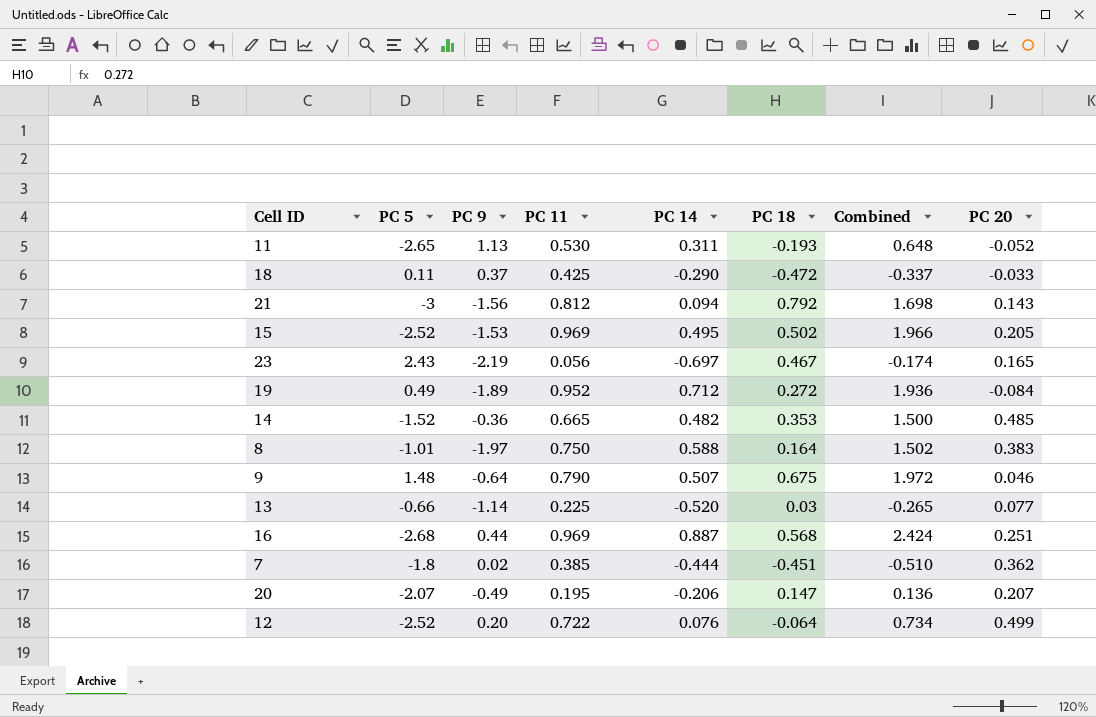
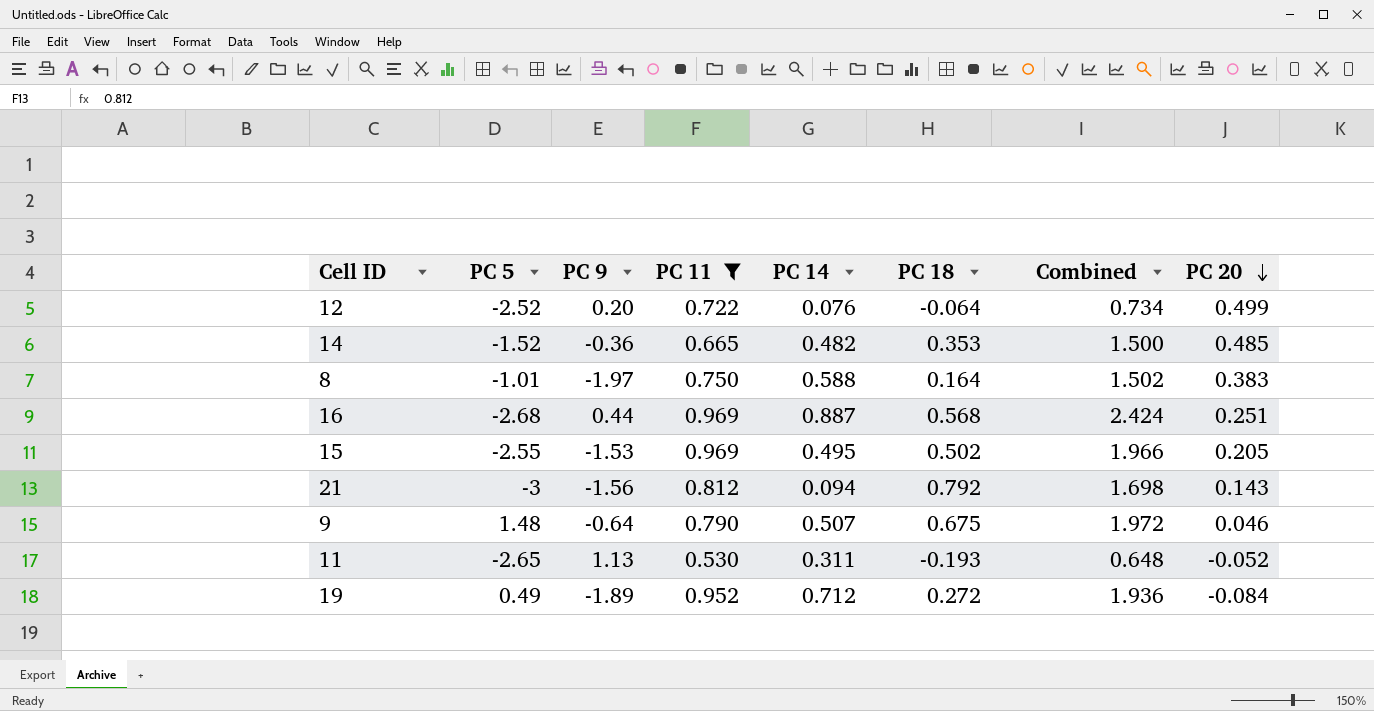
filter: none -> PC 11 >= 0.530
row order: none -> PC 20 descending
15 | PC 5: -2.52 -> -2.55

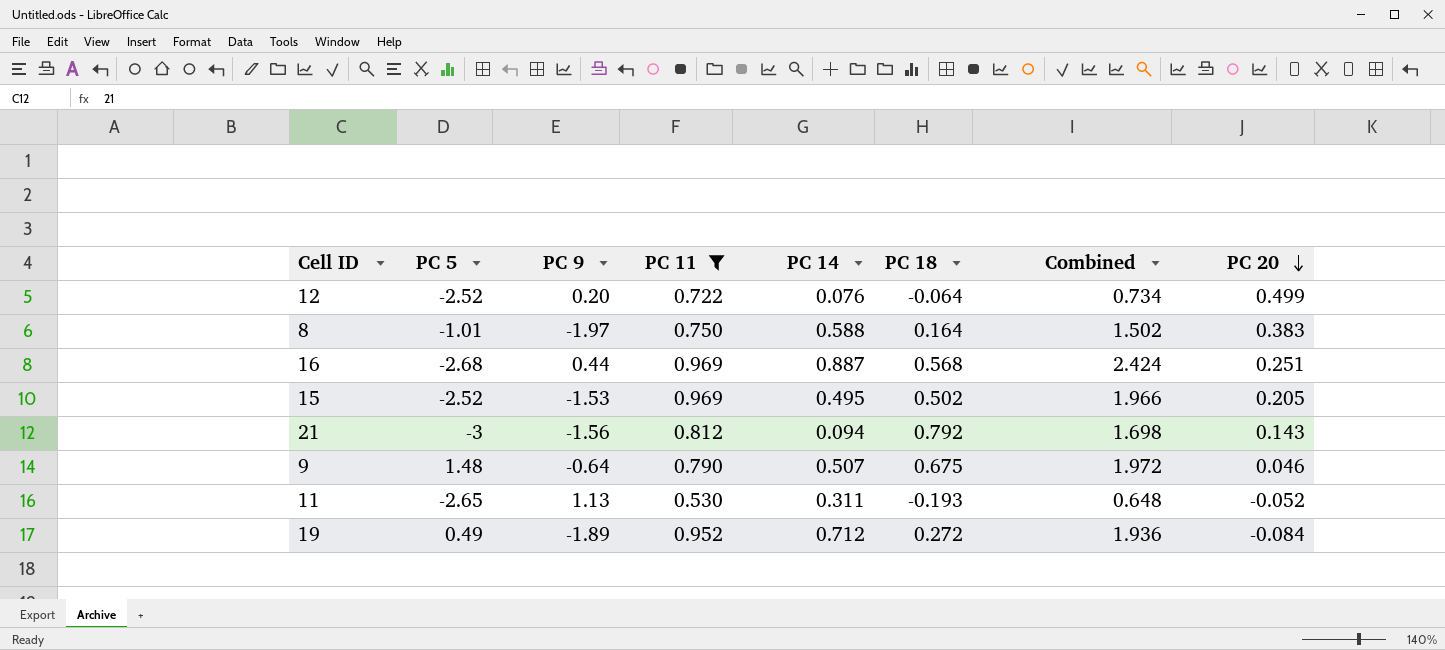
row 14: -1.52 | -0.36 | 0.665 | 0.482 | 0.353 | 1.500 | 0.485 -> none
15 | PC 5: -2.55 -> -2.52

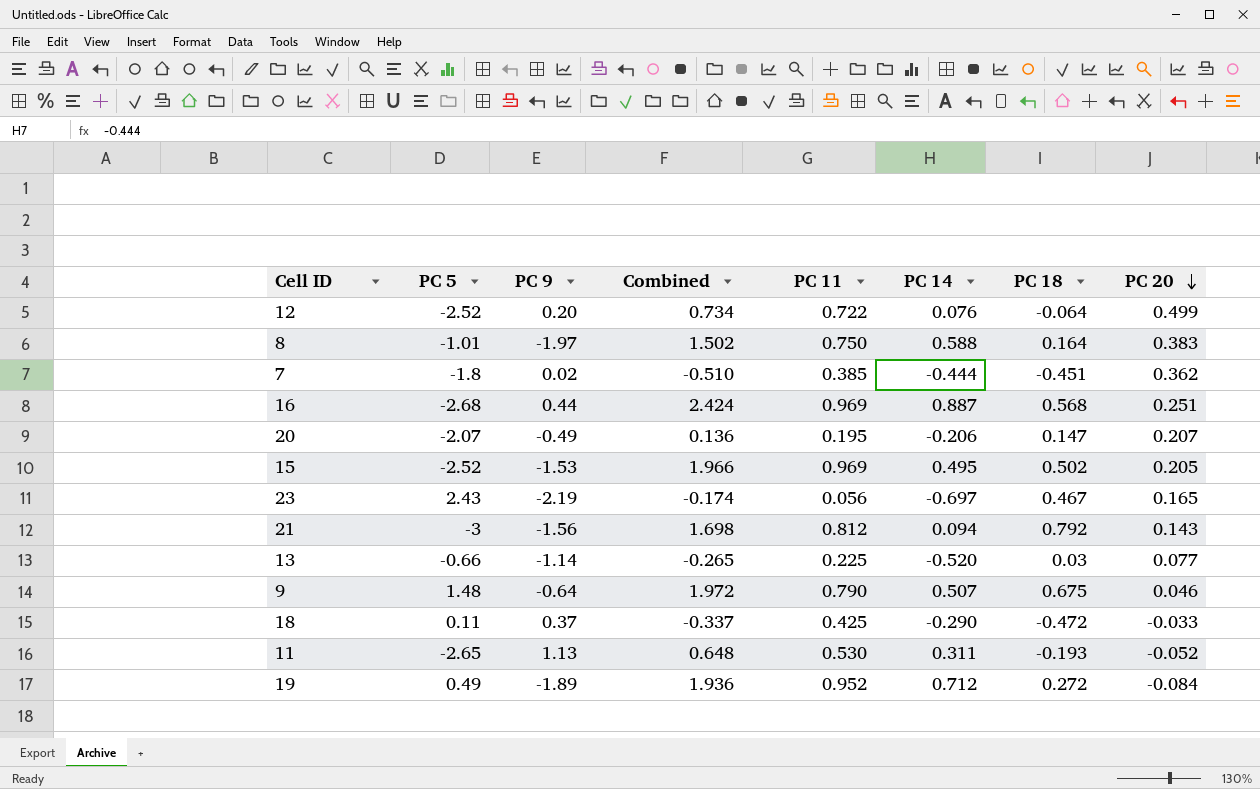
filter: PC 11 >= 0.530 -> none
column Combined | position: 7 -> 4

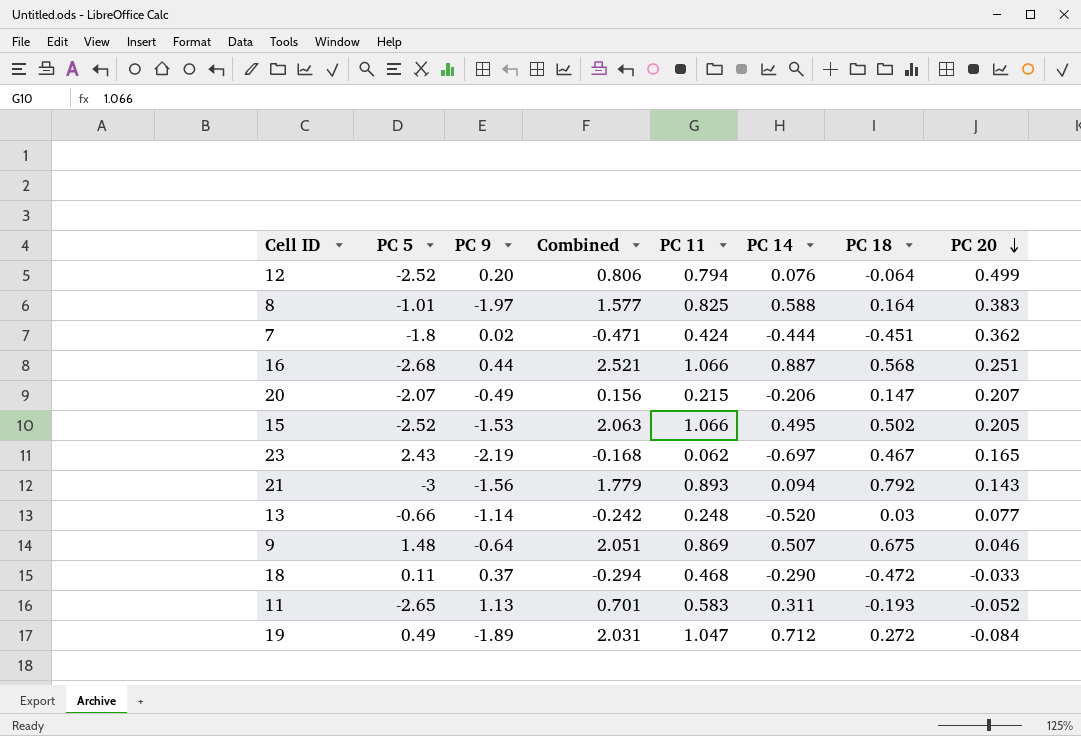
12 | Combined: 0.734 -> 0.806
12 | PC 11: 0.722 -> 0.794
8 | Combined: 1.502 -> 1.577
8 | PC 11: 0.750 -> 0.825
7 | Combined: -0.510 -> -0.471
7 | PC 11: 0.385 -> 0.424
16 | Combined: 2.424 -> 2.521
16 | PC 11: 0.969 -> 1.066
20 | Combined: 0.136 -> 0.156
20 | PC 11: 0.195 -> 0.215
15 | Combined: 1.966 -> 2.063
15 | PC 11: 0.969 -> 1.066
23 | Combined: -0.174 -> -0.168
23 | PC 11: 0.056 -> 0.062
21 | Combined: 1.698 -> 1.779
21 | PC 11: 0.812 -> 0.893
13 | Combined: -0.265 -> -0.242
13 | PC 11: 0.225 -> 0.248
9 | Combined: 1.972 -> 2.051
9 | PC 11: 0.790 -> 0.869
18 | Combined: -0.337 -> -0.294
18 | PC 11: 0.425 -> 0.468
11 | Combined: 0.648 -> 0.701
11 | PC 11: 0.530 -> 0.583
19 | Combined: 1.936 -> 2.031
19 | PC 11: 0.952 -> 1.047

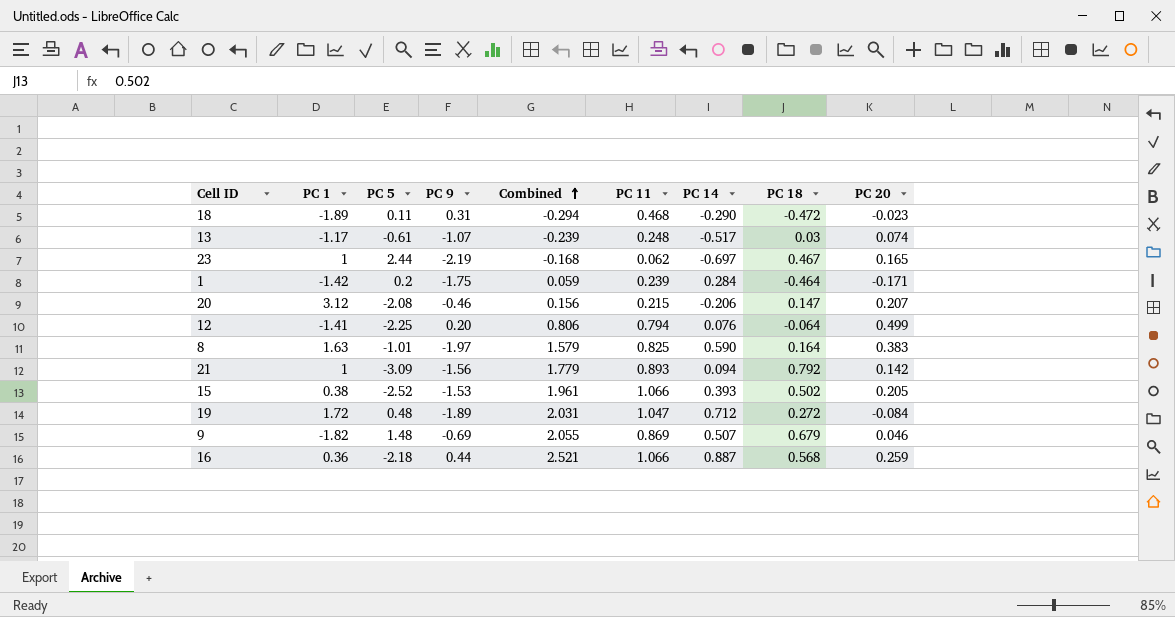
row order: PC 20 descending -> Combined ascending
column PC 1 | position: none -> 2
row 7: -1.8 | 0.02 | -0.471 | 0.424 | -0.444 | -0.451 | 0.362 -> none
row 11: -2.65 | 1.13 | 0.701 | 0.583 | 0.311 | -0.193 | -0.052 -> none
18 | PC 9: 0.37 -> 0.31
18 | PC 20: -0.033 -> -0.023
13 | PC 5: -0.66 -> -0.61
13 | PC 9: -1.14 -> -1.07
13 | Combined: -0.242 -> -0.239
13 | PC 14: -0.520 -> -0.517
13 | PC 20: 0.077 -> 0.074
23 | PC 5: 2.43 -> 2.44
row 1: none -> -1.42 | 0.2 | -1.75 | 0.059 | 0.239 | 0.284 | -0.464 | -0.171
20 | PC 5: -2.07 -> -2.08
20 | PC 9: -0.49 -> -0.46
12 | PC 5: -2.52 -> -2.25
8 | Combined: 1.577 -> 1.579
8 | PC 14: 0.588 -> 0.590
21 | PC 5: -3 -> -3.09
21 | PC 20: 0.143 -> 0.142
15 | Combined: 2.063 -> 1.961
15 | PC 14: 0.495 -> 0.393
19 | PC 5: 0.49 -> 0.48
9 | PC 9: -0.64 -> -0.69
9 | Combined: 2.051 -> 2.055
9 | PC 18: 0.675 -> 0.679
16 | PC 5: -2.68 -> -2.18
16 | PC 20: 0.251 -> 0.259

